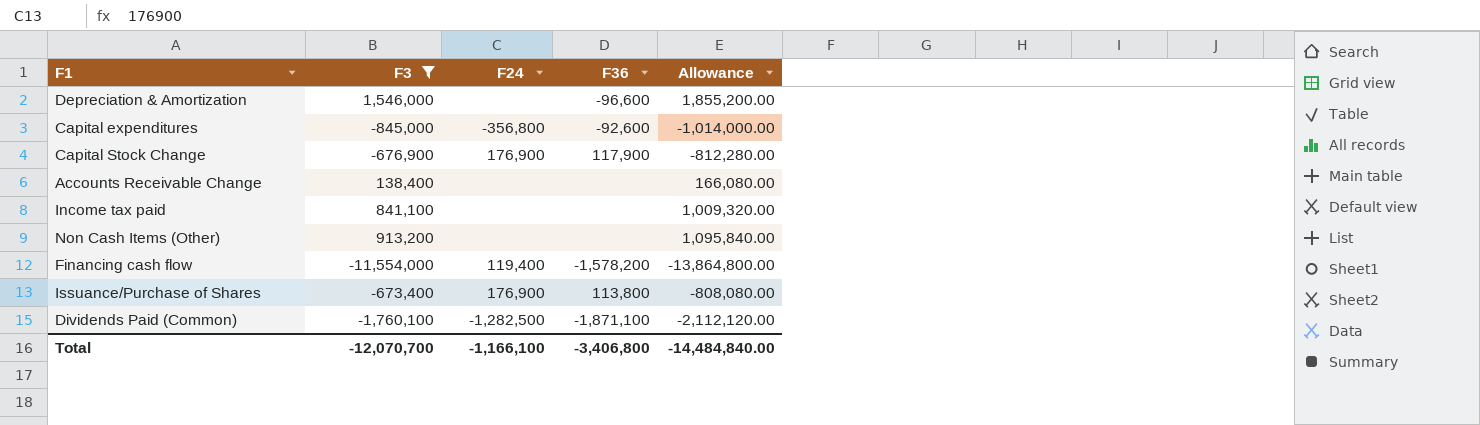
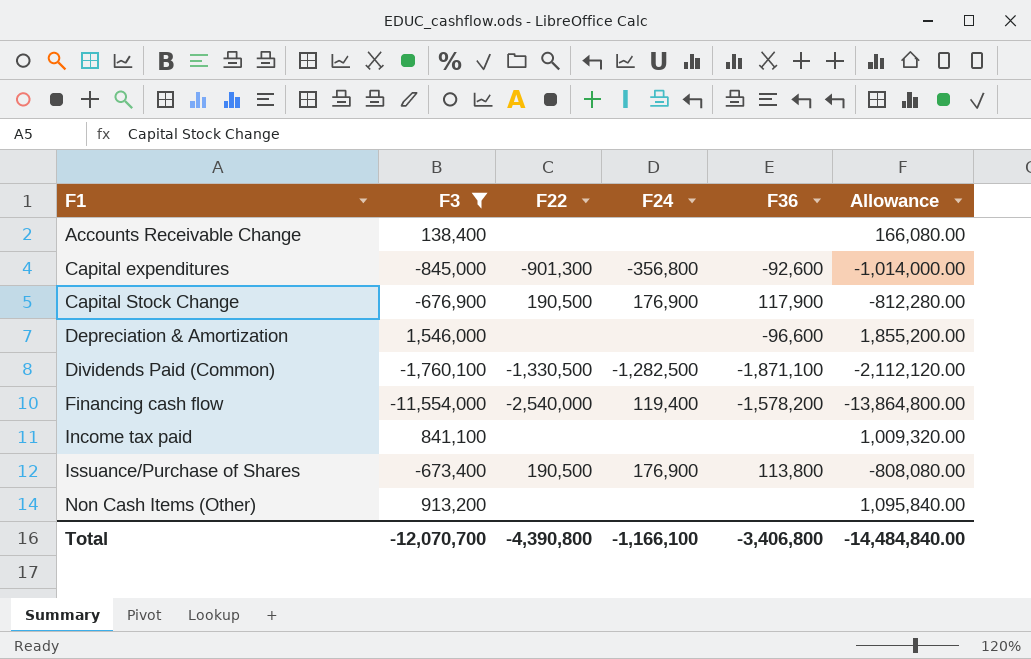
row order: none -> F1 ascending
column F22 | position: none -> 3

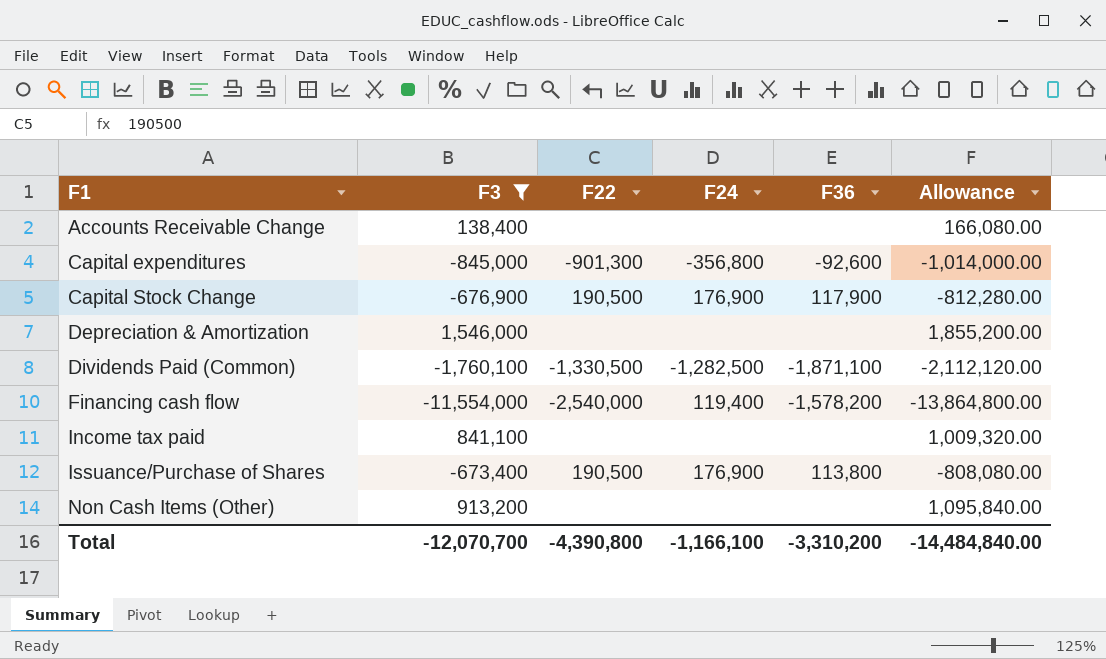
Depreciation & Amortization | F36: -96,600 -> none
Total | F36: -3,406,800 -> -3,310,200

